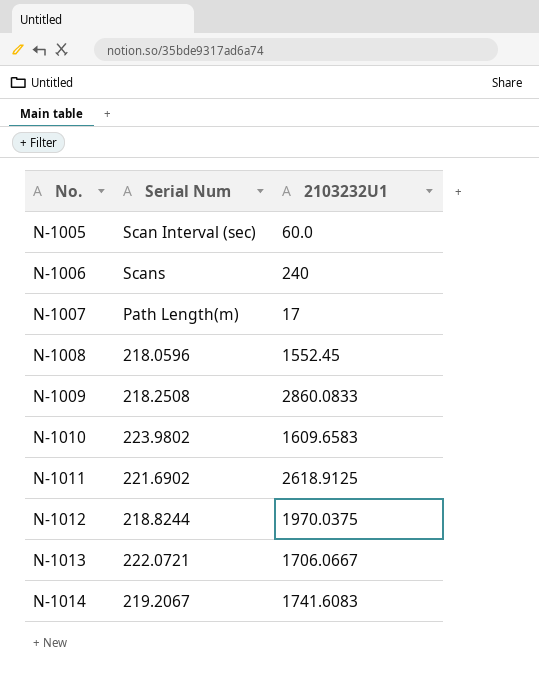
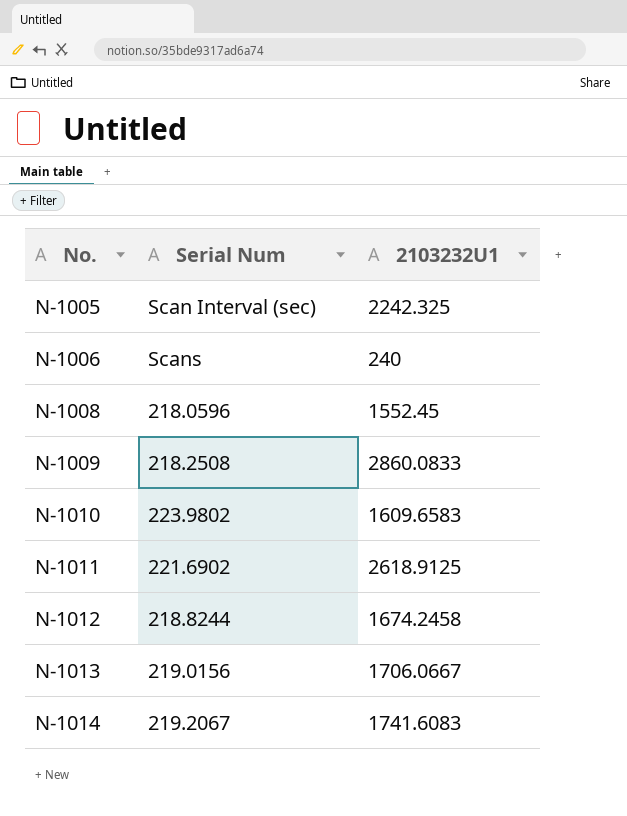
row N-1007: Path Length(m) | 17 -> none
N-1005 | 2103232U1: 60.0 -> 2242.325
N-1012 | 2103232U1: 1970.0375 -> 1674.2458
N-1013 | Serial Num: 222.0721 -> 219.0156

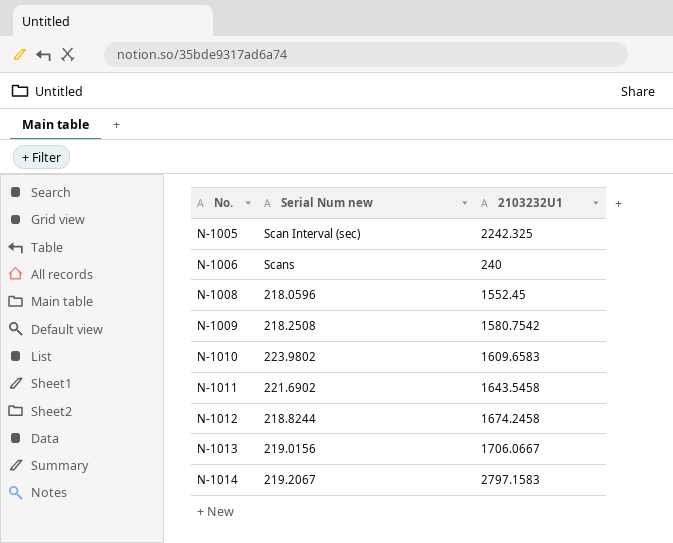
column name: Serial Num -> Serial Num new
N-1009 | 2103232U1: 2860.0833 -> 1580.7542
N-1011 | 2103232U1: 2618.9125 -> 1643.5458
N-1014 | 2103232U1: 1741.6083 -> 2797.1583

